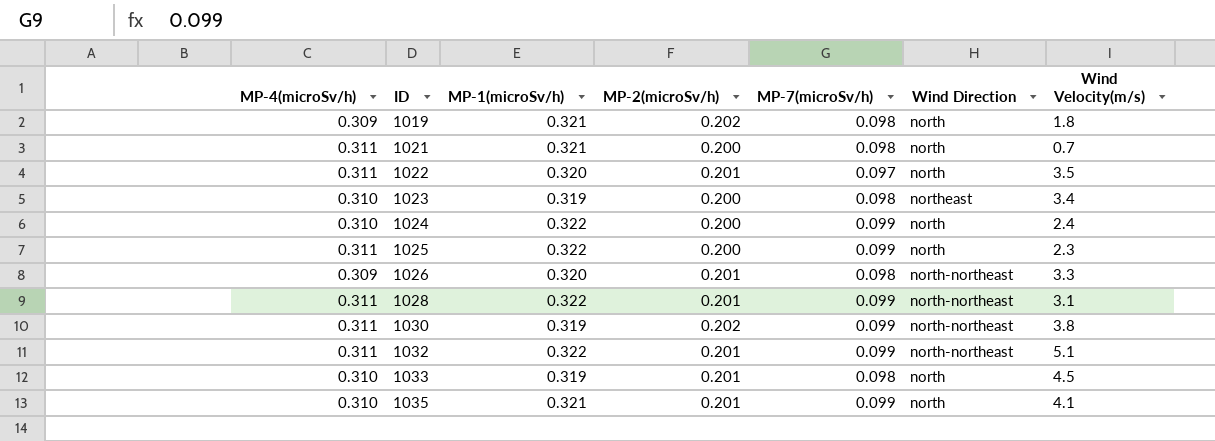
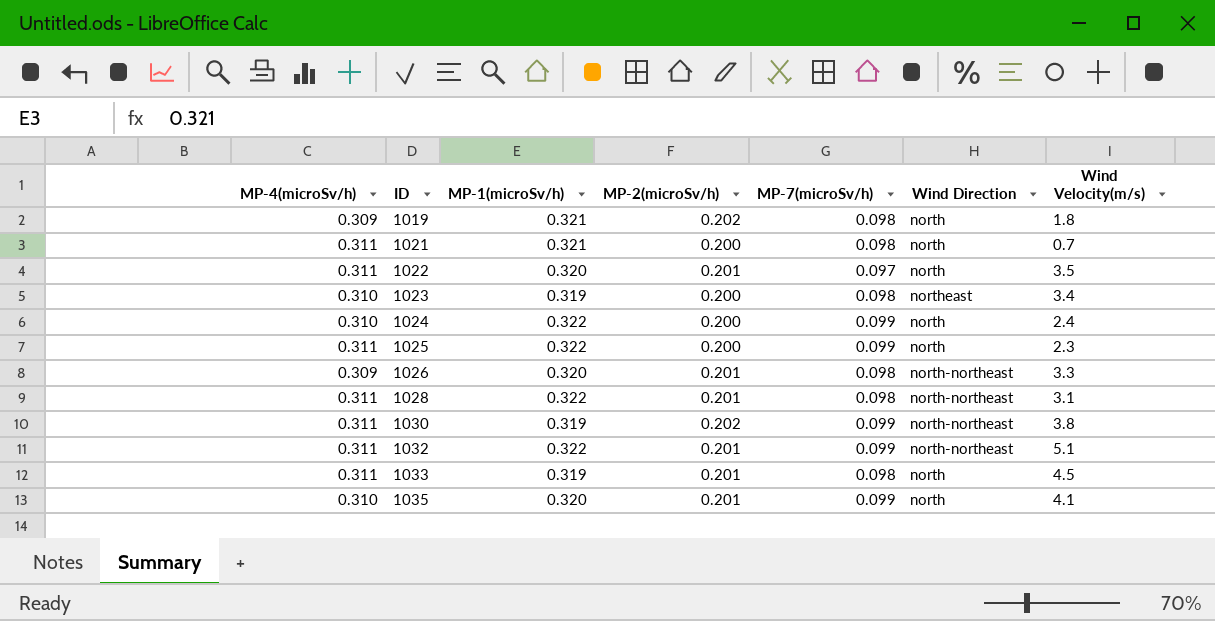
1028 | MP-7(microSv/h): 0.099 -> 0.098
1033 | MP-4(microSv/h): 0.310 -> 0.311
1035 | MP-1(microSv/h): 0.321 -> 0.320

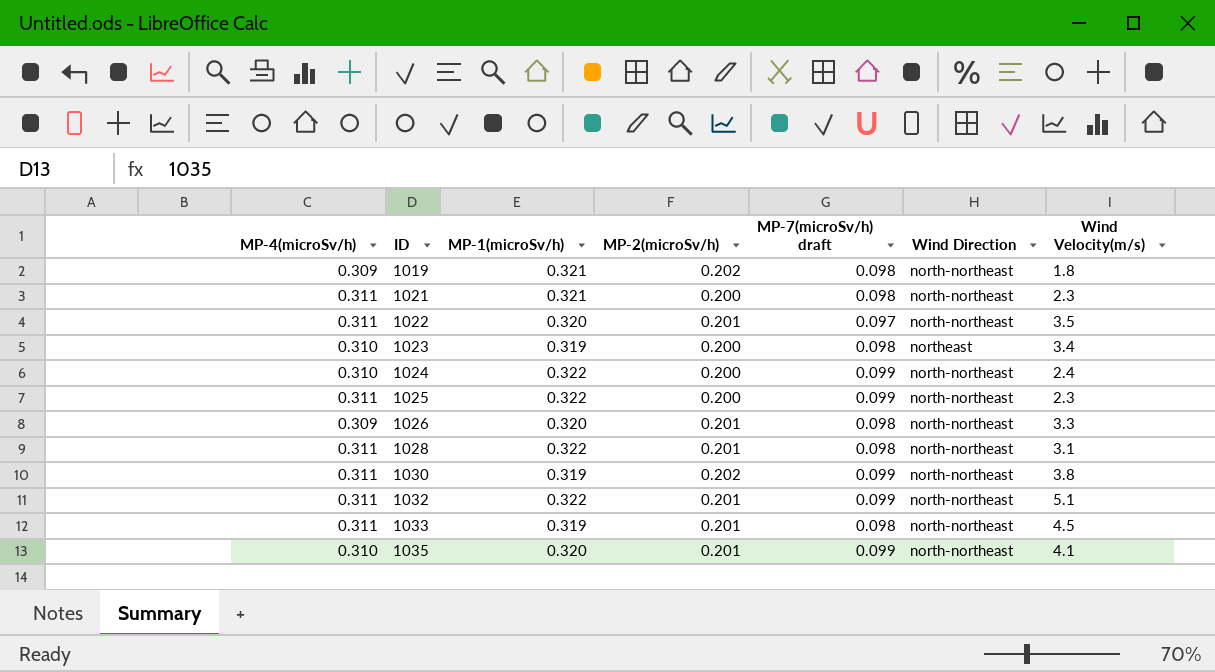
column name: MP-7(microSv/h) -> MP-7(microSv/h) draft
1019 | Wind Direction: north -> north-northeast
1021 | Wind Direction: north -> north-northeast
1021 | Wind Velocity(m/s): 0.7 -> 2.3
1022 | Wind Direction: north -> north-northeast
1024 | Wind Direction: north -> north-northeast
1025 | Wind Direction: north -> north-northeast
1033 | Wind Direction: north -> north-northeast
1035 | Wind Direction: north -> north-northeast

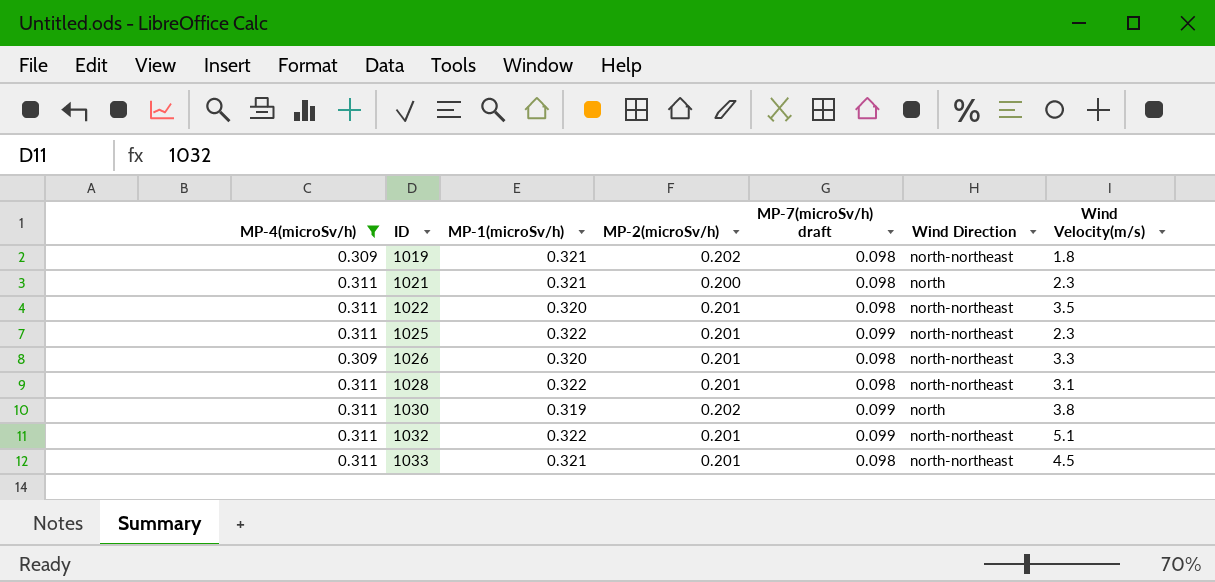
filter: none -> MP-4(microSv/h) != 0.310
1021 | Wind Direction: north-northeast -> north
1022 | MP-7(microSv/h) draft: 0.097 -> 0.098
1025 | MP-2(microSv/h): 0.200 -> 0.201
1030 | Wind Direction: north-northeast -> north
1033 | MP-1(microSv/h): 0.319 -> 0.321

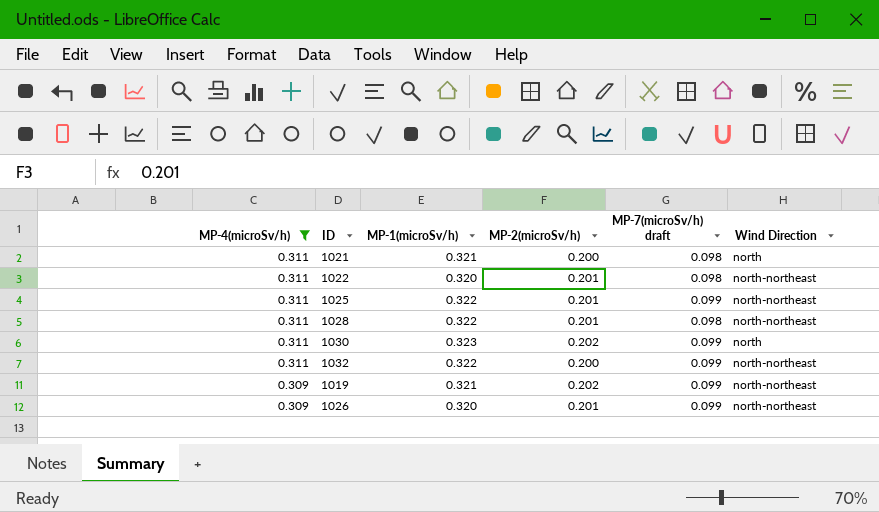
row order: ID ascending -> MP-4(microSv/h) descending
column Wind Velocity(m/s) | position: 7 -> none
row 1033: 0.311 | 0.321 | 0.201 | 0.098 | north-northeast | 4.5 -> none
1030 | MP-1(microSv/h): 0.319 -> 0.323
1032 | MP-2(microSv/h): 0.201 -> 0.200
1019 | MP-7(microSv/h) draft: 0.098 -> 0.099
1026 | MP-7(microSv/h) draft: 0.098 -> 0.099

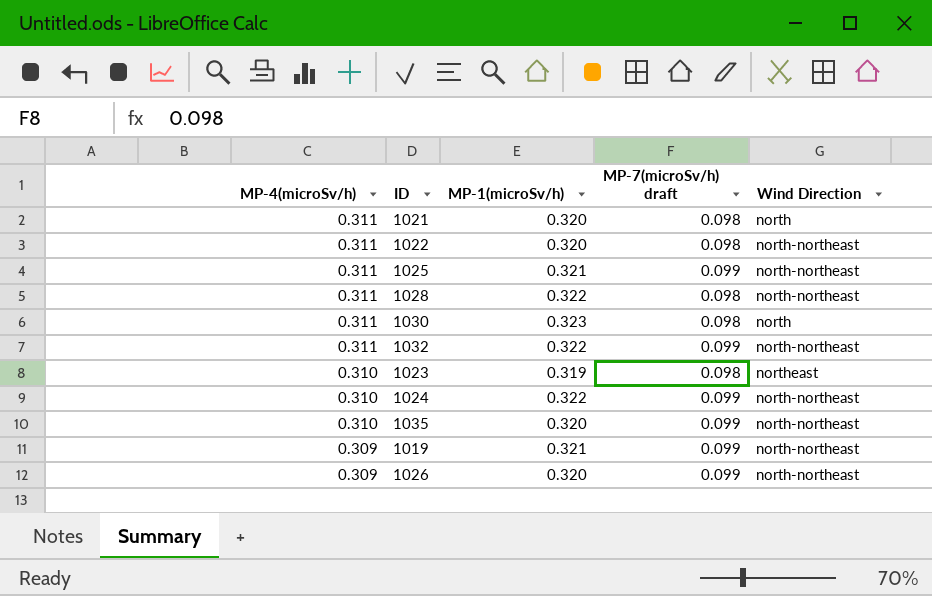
filter: MP-4(microSv/h) != 0.310 -> none
column MP-2(microSv/h) | position: 4 -> none
1021 | MP-1(microSv/h): 0.321 -> 0.320
1025 | MP-1(microSv/h): 0.322 -> 0.321
1030 | MP-7(microSv/h) draft: 0.099 -> 0.098

